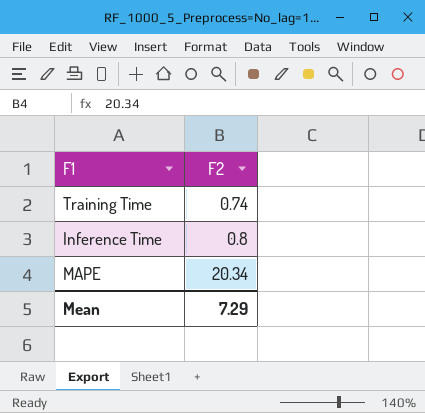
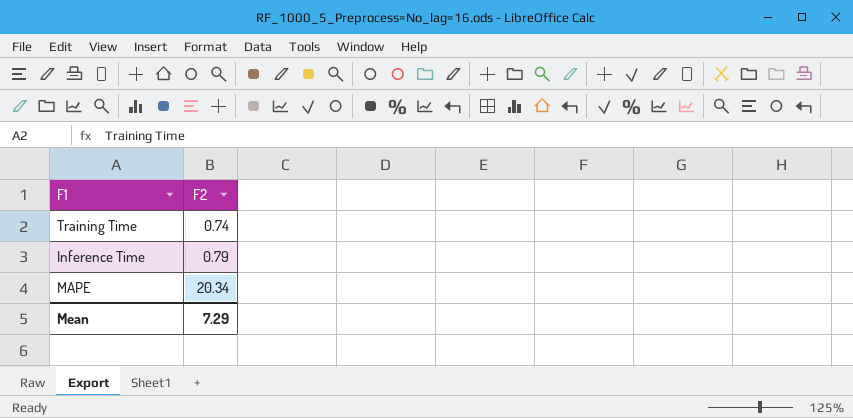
Inference Time | F2: 0.8 -> 0.79

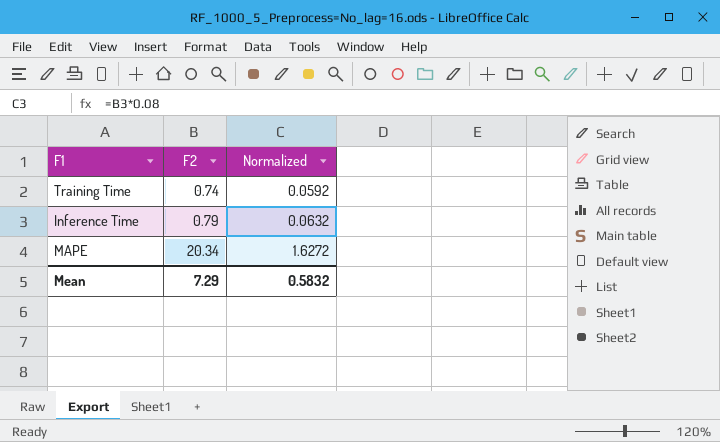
column Normalized | formula: none -> [F2] * 0.08

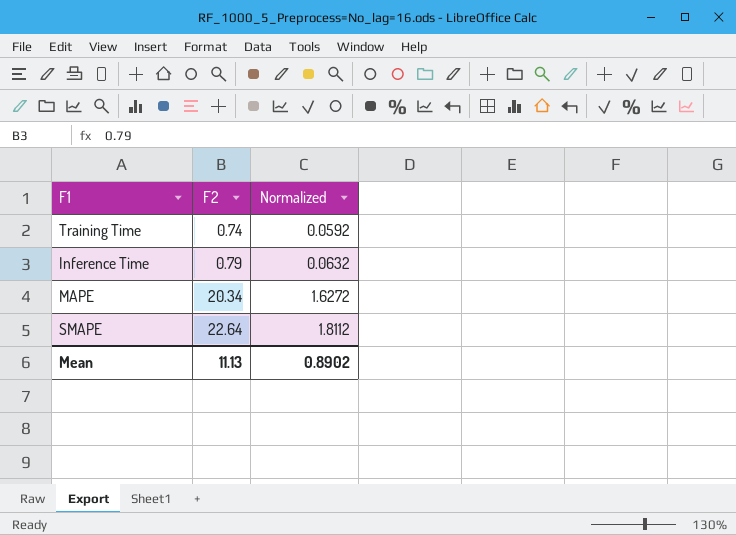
row SMAPE: none -> 22.64 | 1.8112
Mean | F2: 7.29 -> 11.13
Mean | Normalized: 0.5832 -> 0.8902

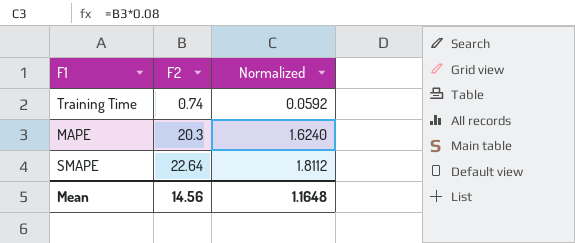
row Inference Time: 0.79 | 0.0632 -> none
MAPE | F2: 20.34 -> 20.3
MAPE | Normalized: 1.6272 -> 1.6240
Mean | F2: 11.13 -> 14.56
Mean | Normalized: 0.8902 -> 1.1648

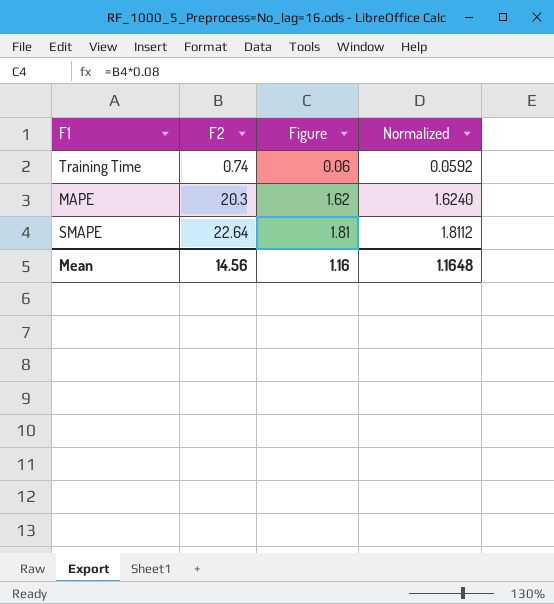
column Figure | formula: none -> [F2] * 0.08

